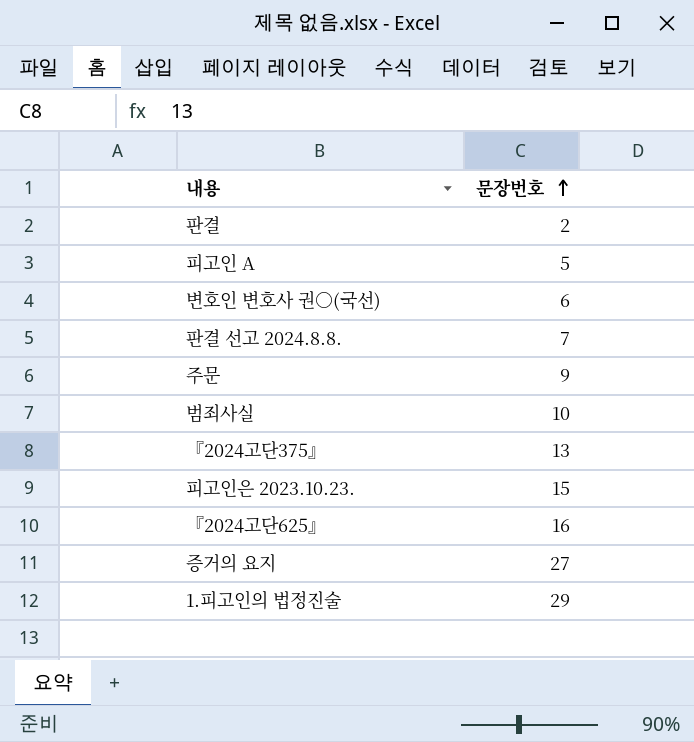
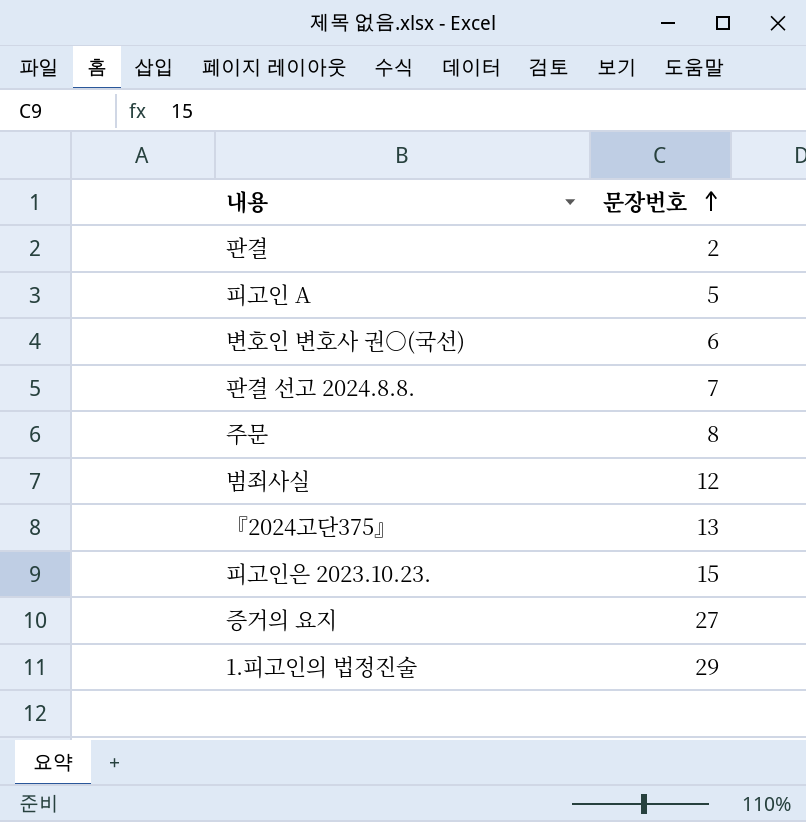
row 『2024고단625』: 16 -> none
주문 | 문장번호: 9 -> 8
범죄사실 | 문장번호: 10 -> 12

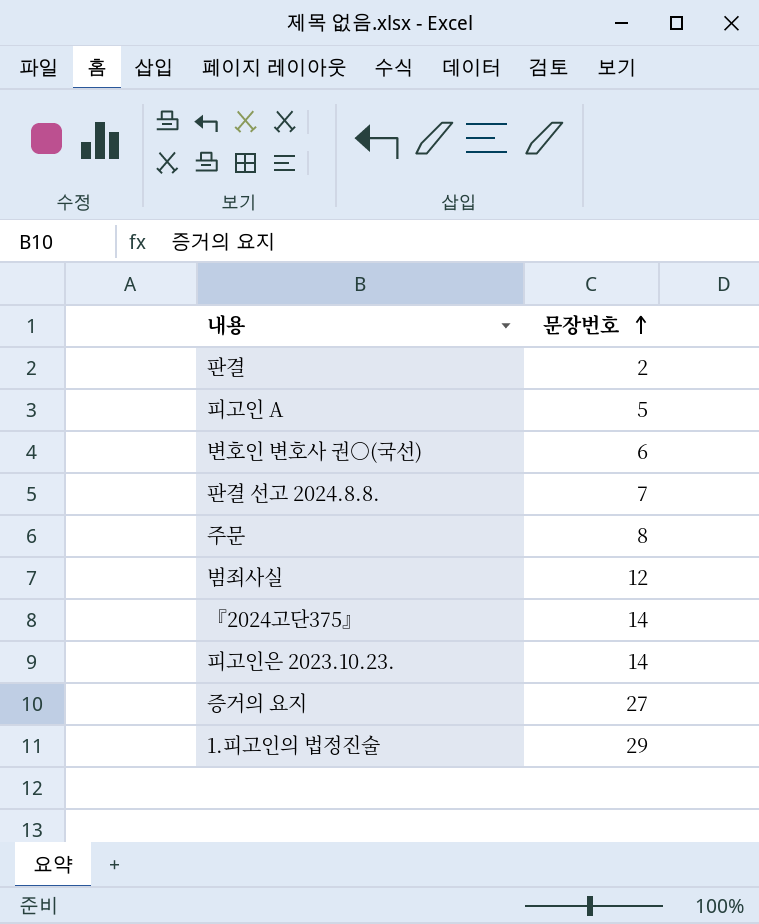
『2024고단375』 | 문장번호: 13 -> 14
피고인은 2023.10.23. | 문장번호: 15 -> 14

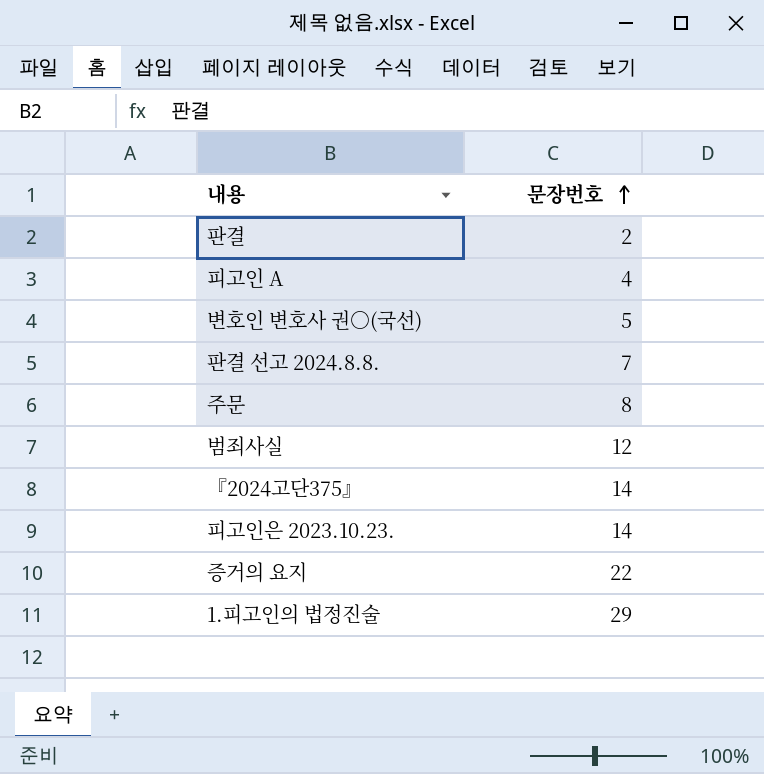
피고인 A | 문장번호: 5 -> 4
변호인 변호사 권○(국선) | 문장번호: 6 -> 5
증거의 요지 | 문장번호: 27 -> 22

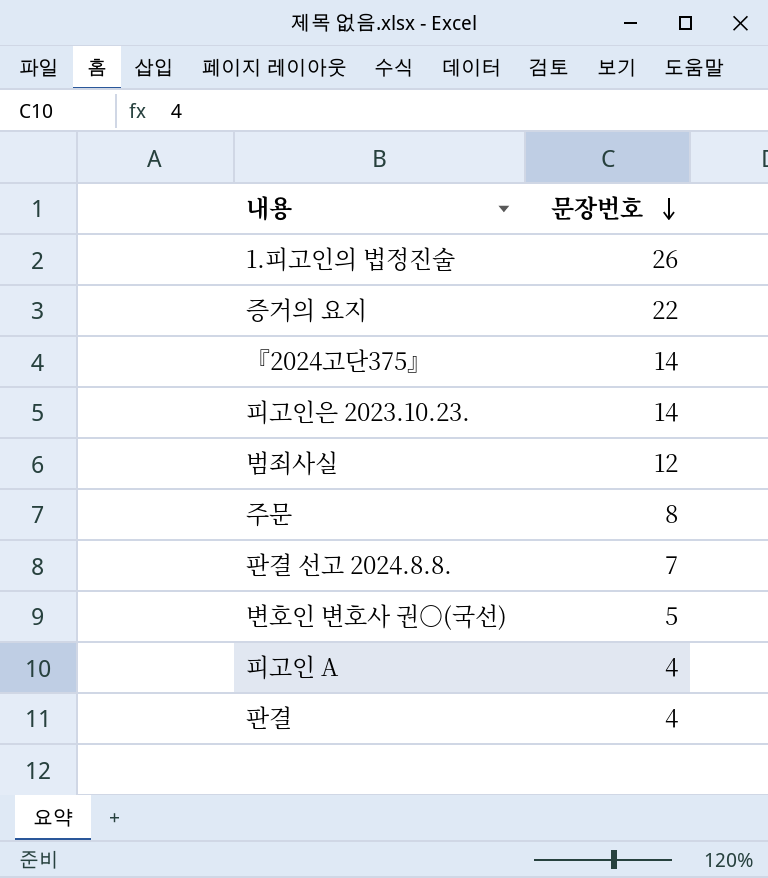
row order: 문장번호 ascending -> 문장번호 descending
1.피고인의 법정진술 | 문장번호: 29 -> 26
판결 | 문장번호: 2 -> 4

